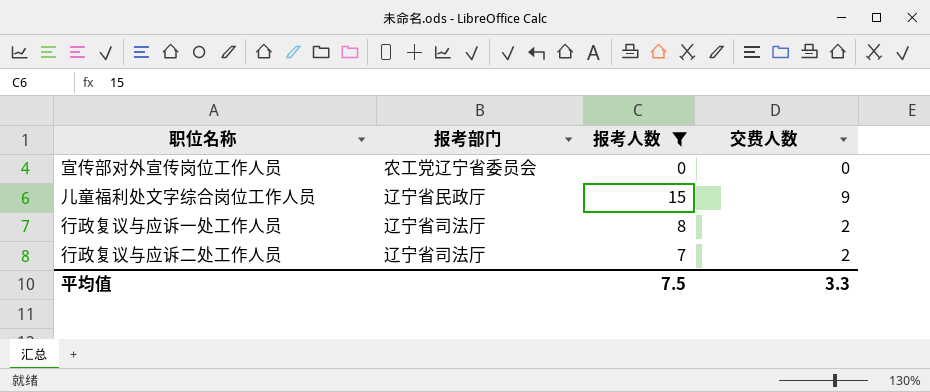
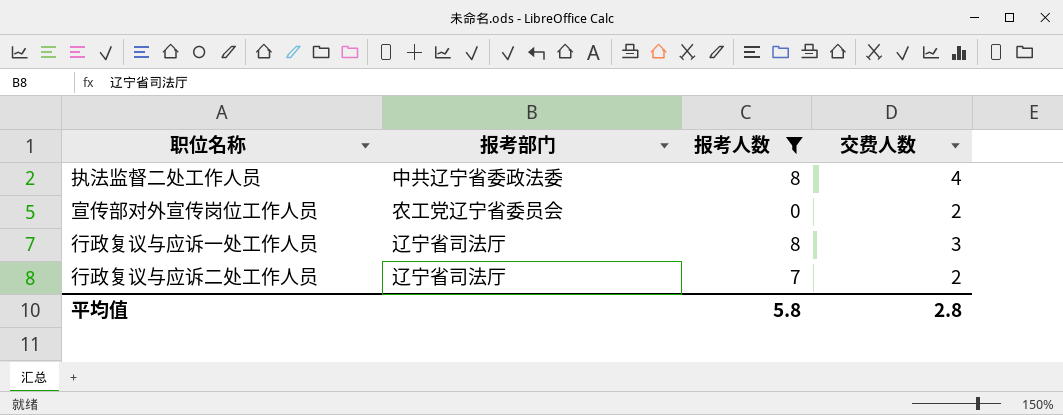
row 儿童福利处文字综合岗位工作人员: 辽宁省民政厅 | 15 | 9 -> none
row 执法监督二处工作人员: none -> 中共辽宁省委政法委 | 8 | 4
宣传部对外宣传岗位工作人员 | 交费人数: 0 -> 2
行政复议与应诉一处工作人员 | 交费人数: 2 -> 3
平均值 | 报考人数: 7.5 -> 5.8
平均值 | 交费人数: 3.3 -> 2.8

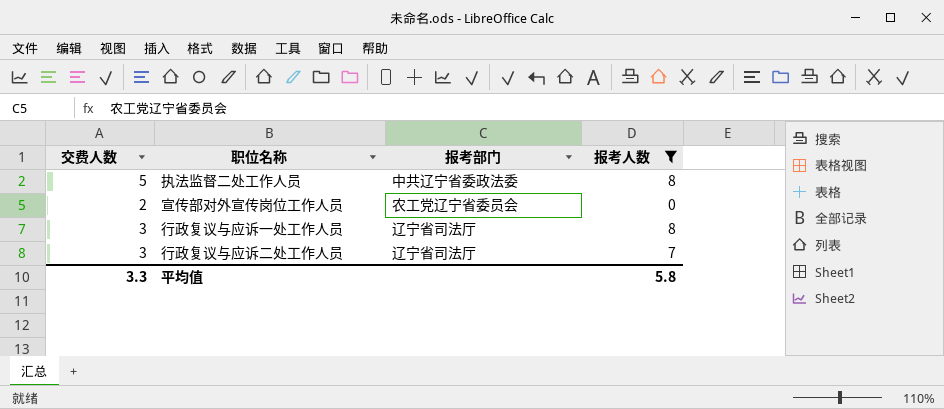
column 交费人数 | position: 4 -> 1
执法监督二处工作人员 | 交费人数: 4 -> 5
行政复议与应诉二处工作人员 | 交费人数: 2 -> 3
平均值 | 交费人数: 2.8 -> 3.3

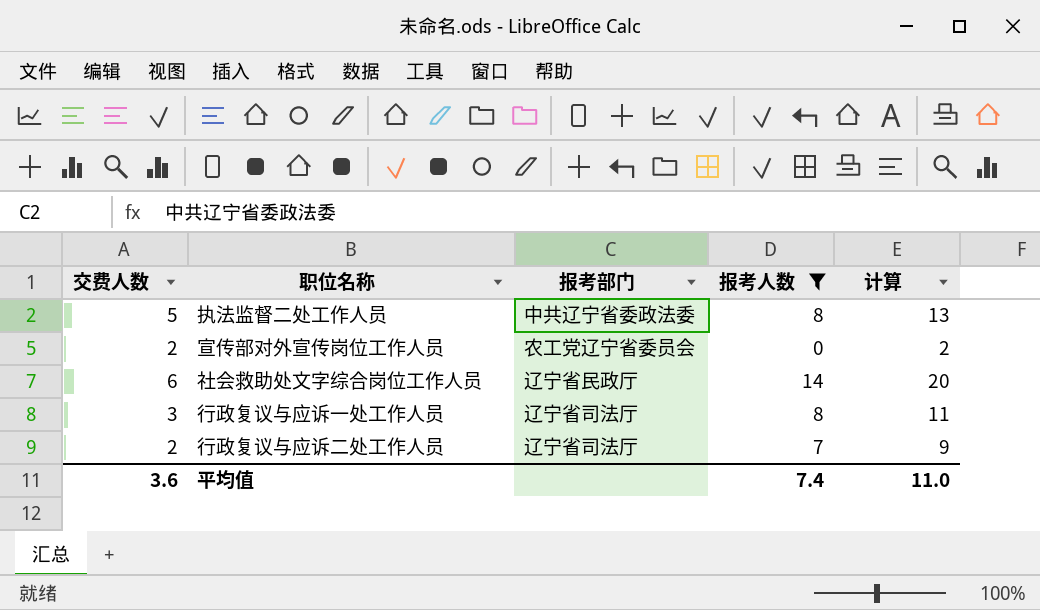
column 计算 | formula: none -> [交费人数] + [报考人数]
row 社会救助处文字综合岗位工作人员: none -> 6 | 辽宁省民政厅 | 14 | 20
行政复议与应诉二处工作人员 | 交费人数: 3 -> 2
平均值 | 交费人数: 3.3 -> 3.6
平均值 | 报考人数: 5.8 -> 7.4

